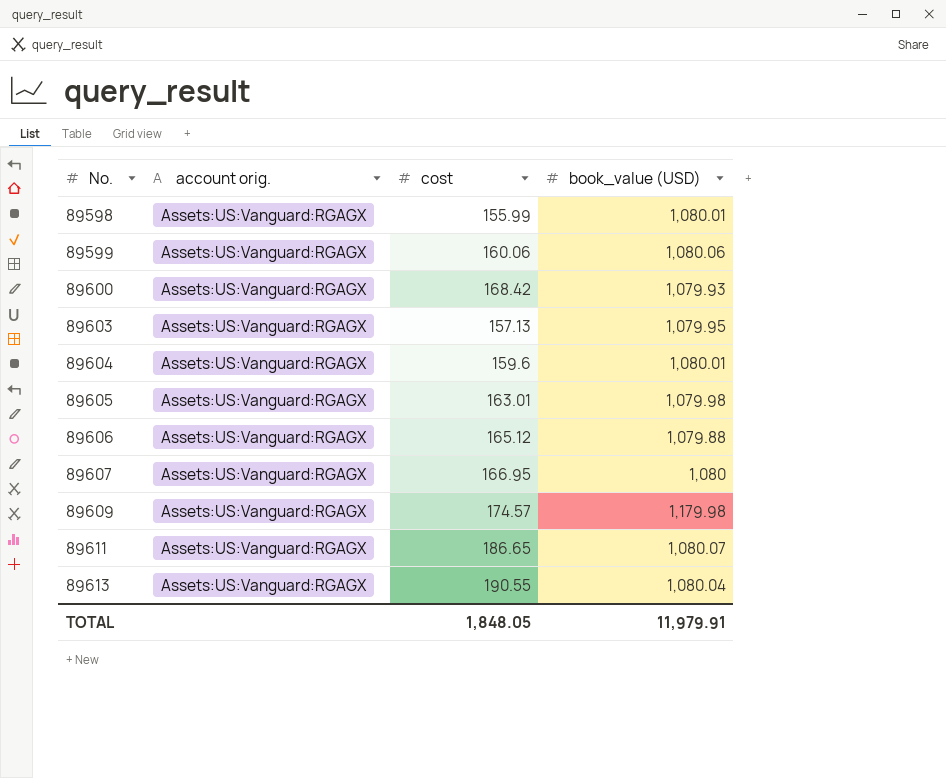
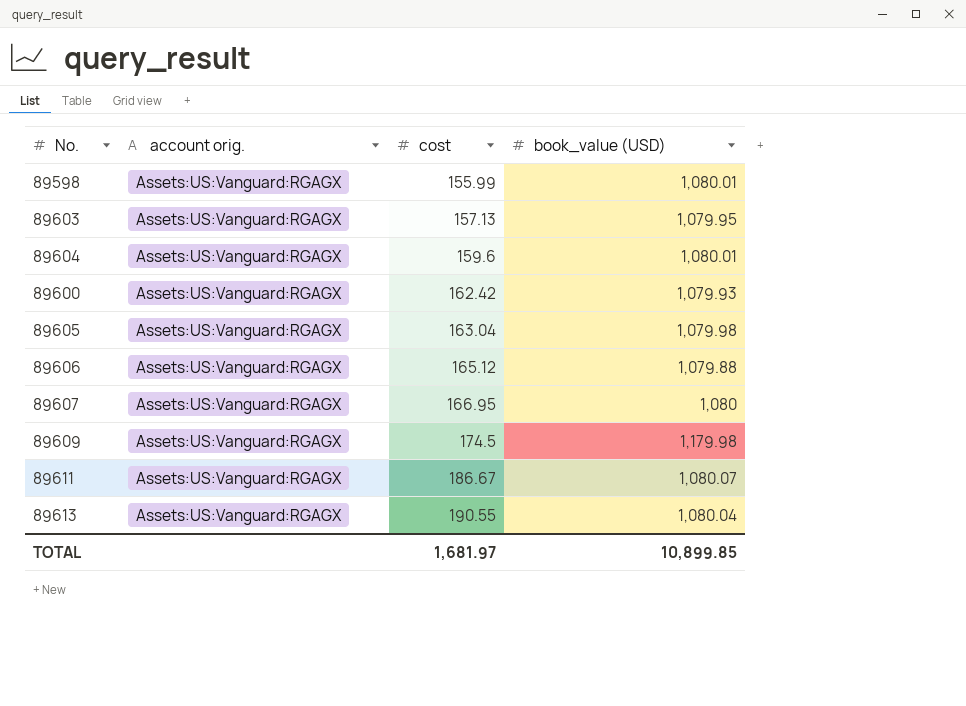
row order: No. ascending -> cost ascending
row 89599: Assets:US:Vanguard:RGAGX | 160.06 | 1,080.06 -> none
89600 | cost: 168.42 -> 162.42
89605 | cost: 163.01 -> 163.04
89609 | cost: 174.57 -> 174.5
89611 | cost: 186.65 -> 186.67
TOTAL | cost: 1,848.05 -> 1,681.97
TOTAL | book_value (USD): 11,979.91 -> 10,899.85

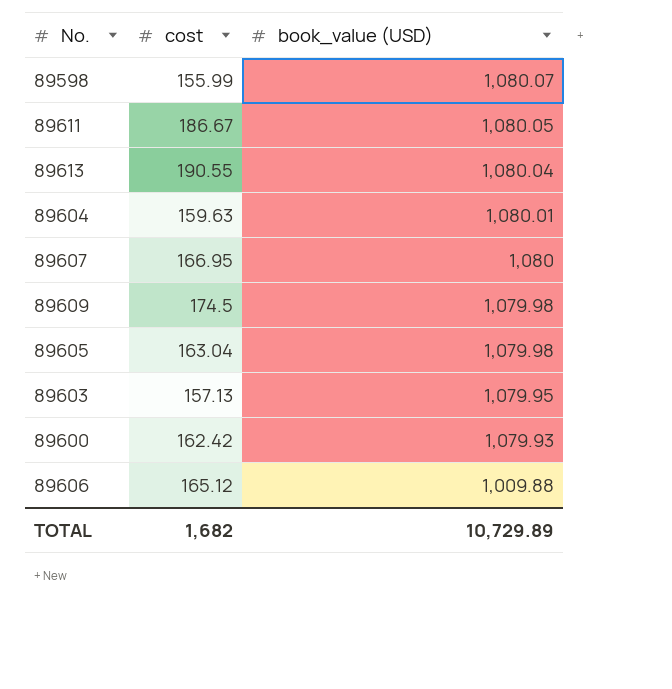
row order: cost ascending -> book_value (USD) descending
column account orig. | position: 2 -> none
89598 | book_value (USD): 1,080.01 -> 1,080.07
89611 | book_value (USD): 1,080.07 -> 1,080.05
89604 | cost: 159.6 -> 159.63
89609 | book_value (USD): 1,179.98 -> 1,079.98
89606 | book_value (USD): 1,079.88 -> 1,009.88
TOTAL | cost: 1,681.97 -> 1,682
TOTAL | book_value (USD): 10,899.85 -> 10,729.89

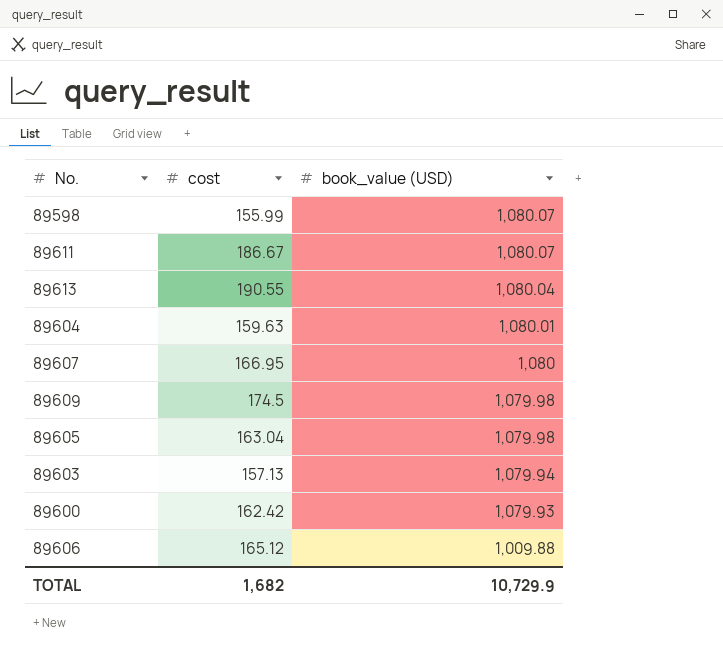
89611 | book_value (USD): 1,080.05 -> 1,080.07
89603 | book_value (USD): 1,079.95 -> 1,079.94
TOTAL | book_value (USD): 10,729.89 -> 10,729.9

